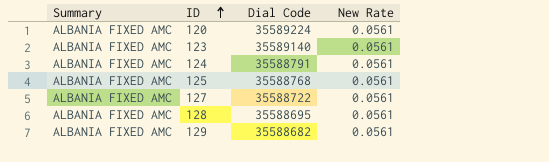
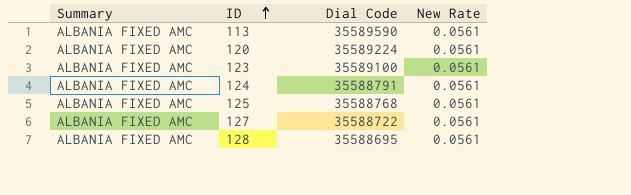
row 129: ALBANIA FIXED AMC | 35588682 | 0.0561 -> none
row 113: none -> ALBANIA FIXED AMC | 35589590 | 0.0561
123 | Dial Code: 35589140 -> 35589100

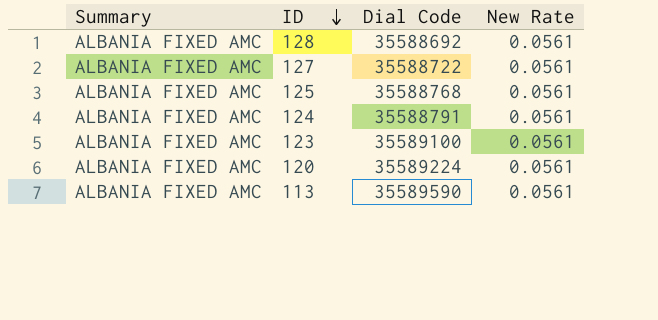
row order: ID ascending -> ID descending
128 | Dial Code: 35588695 -> 35588692

